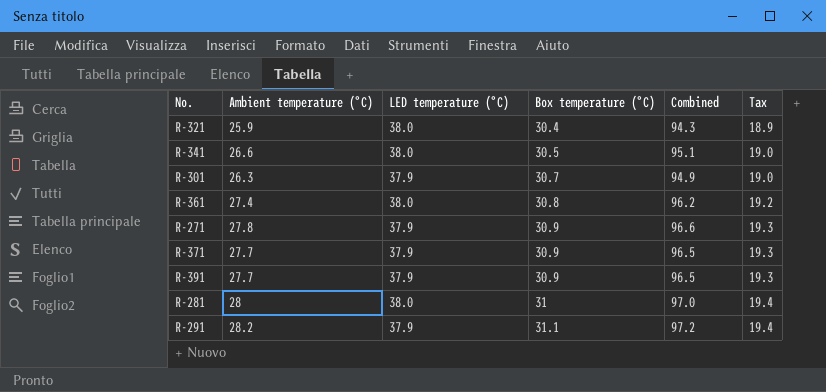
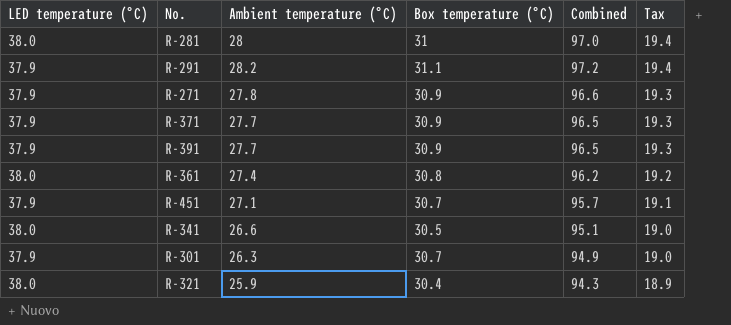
row order: Box temperature (°C) ascending -> Tax descending
column LED temperature (°C) | position: 3 -> 1
row R-451: none -> 37.9 | 27.1 | 30.7 | 95.7 | 19.1

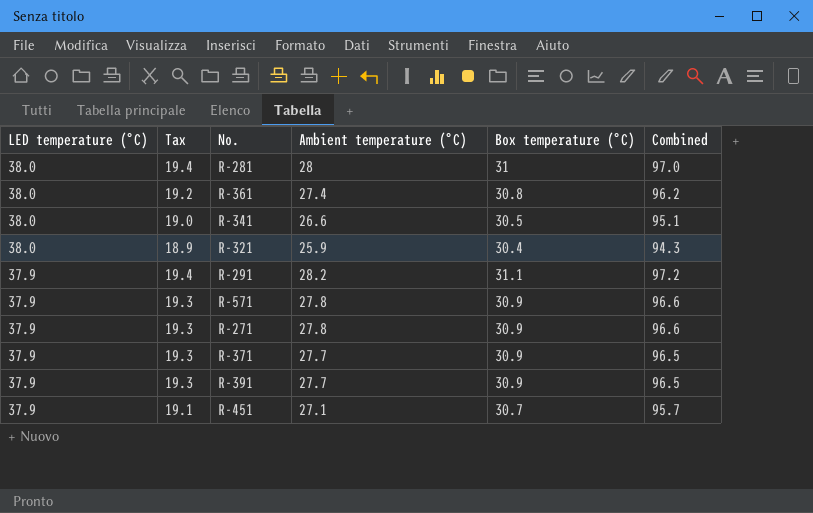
row order: Tax descending -> LED temperature (°C) descending
column Tax | position: 6 -> 2
row R-301: 37.9 | 26.3 | 30.7 | 94.9 | 19.0 -> none
row R-571: none -> 37.9 | 19.3 | 27.8 | 30.9 | 96.6

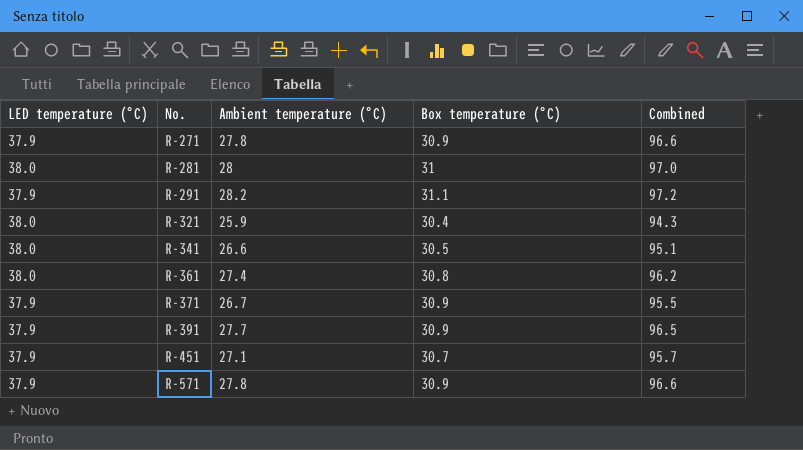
row order: LED temperature (°C) descending -> No. ascending
column Tax | formula: [Combined] * 0.2 -> none
R-371 | Ambient temperature (°C): 27.7 -> 26.7
R-371 | Combined: 96.5 -> 95.5

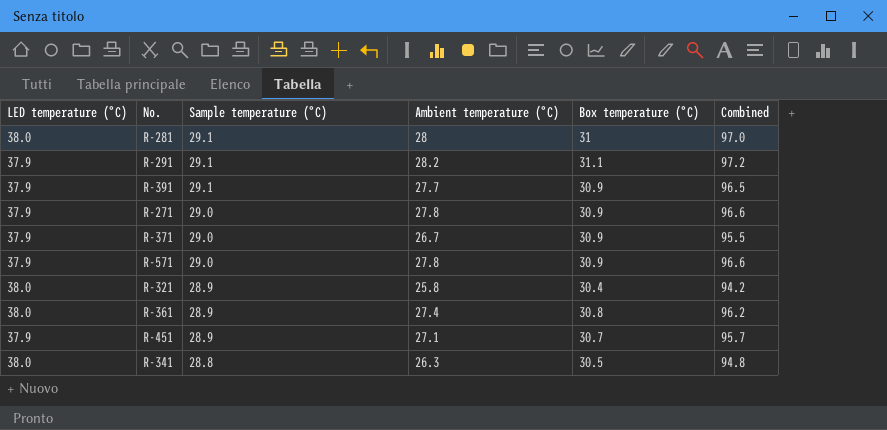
row order: No. ascending -> Sample temperature (°C) descending
column Sample temperature (°C) | position: none -> 3
R-321 | Ambient temperature (°C): 25.9 -> 25.8
R-321 | Combined: 94.3 -> 94.2
R-341 | Ambient temperature (°C): 26.6 -> 26.3
R-341 | Combined: 95.1 -> 94.8

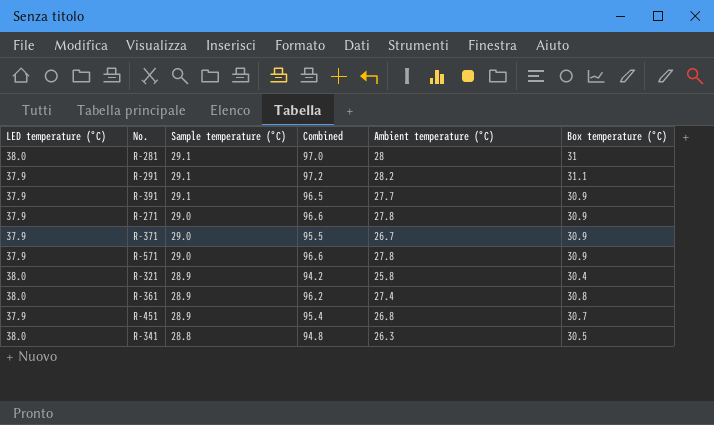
column Combined | position: 6 -> 4
R-451 | Combined: 95.7 -> 95.4
R-451 | Ambient temperature (°C): 27.1 -> 26.8

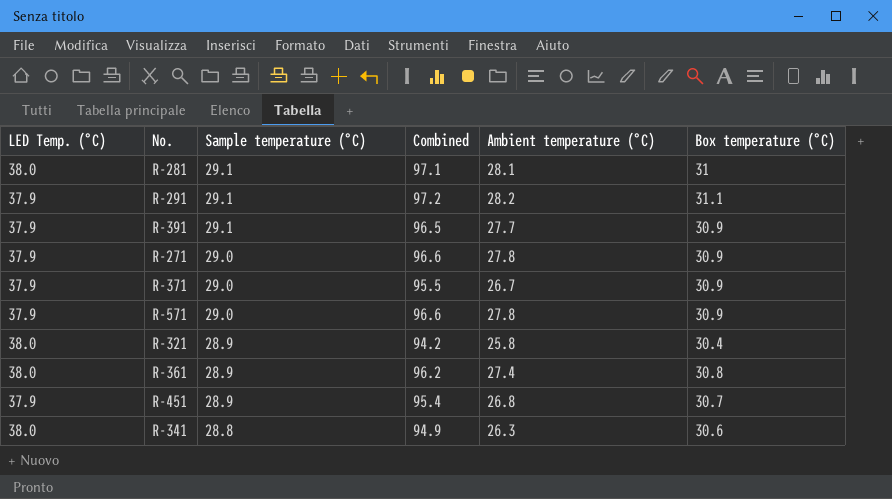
column name: LED temperature (°C) -> LED Temp. (°C)
R-281 | Combined: 97.0 -> 97.1
R-281 | Ambient temperature (°C): 28 -> 28.1
R-341 | Combined: 94.8 -> 94.9
R-341 | Box temperature (°C): 30.5 -> 30.6

